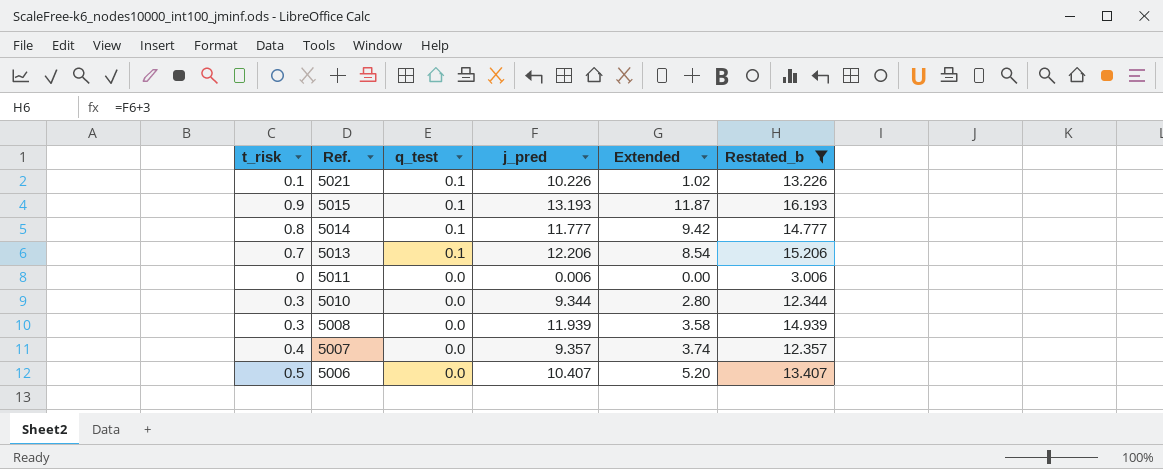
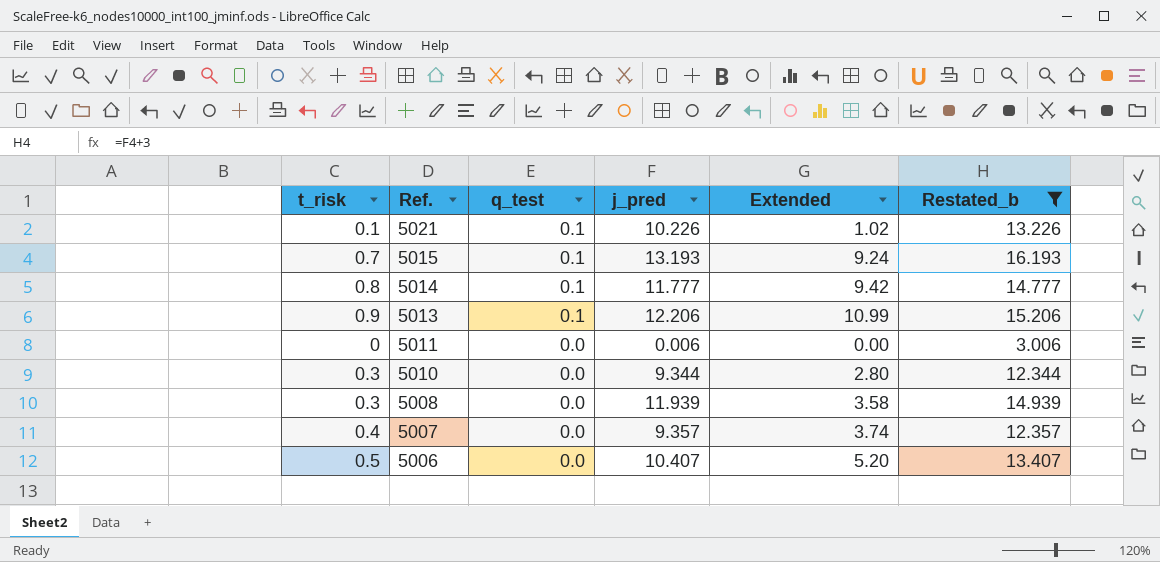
5015 | t_risk: 0.9 -> 0.7
5015 | Extended: 11.87 -> 9.24
5013 | t_risk: 0.7 -> 0.9
5013 | Extended: 8.54 -> 10.99

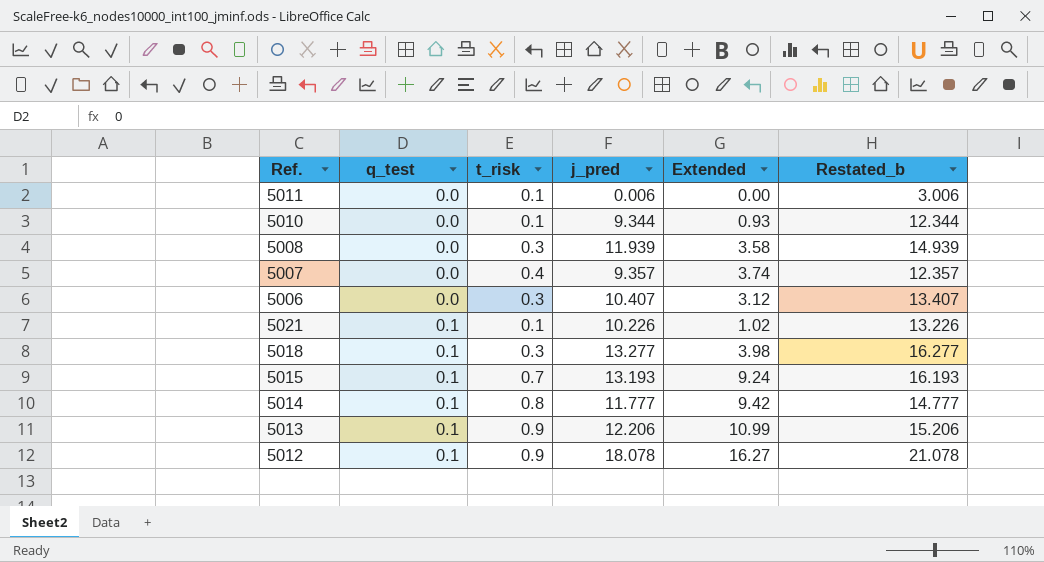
filter: Restated_b <= 16.193 -> none
row order: Ref. descending -> q_test ascending
column t_risk | position: 1 -> 3
5011 | t_risk: 0 -> 0.1
5010 | t_risk: 0.3 -> 0.1
5010 | Extended: 2.80 -> 0.93
5006 | t_risk: 0.5 -> 0.3
5006 | Extended: 5.20 -> 3.12

